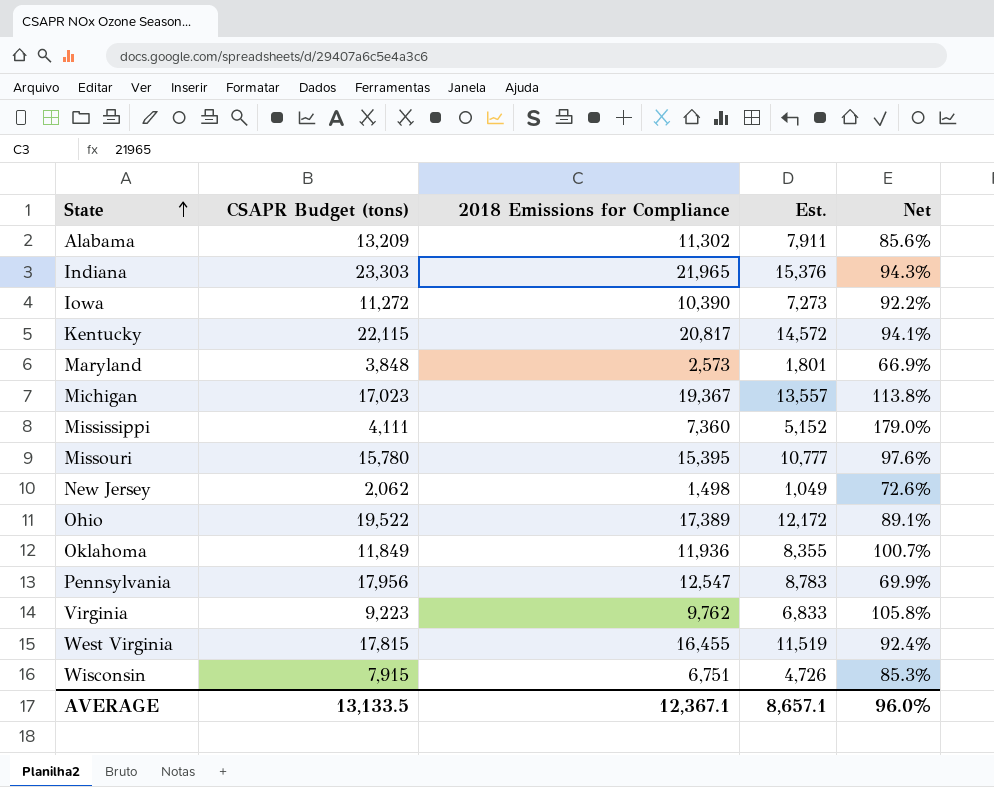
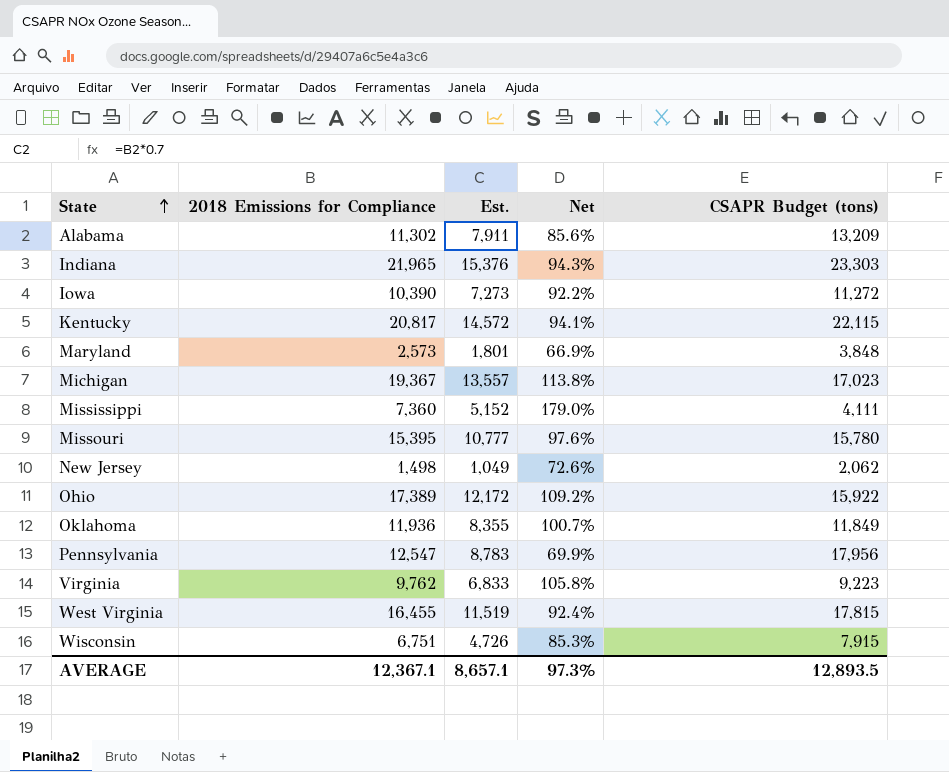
column CSAPR Budget (tons) | position: 2 -> 5
Ohio | Net: 89.1% -> 109.2%
Ohio | CSAPR Budget (tons): 19,522 -> 15,922
AVERAGE | Net: 96.0% -> 97.3%
AVERAGE | CSAPR Budget (tons): 13,133.5 -> 12,893.5

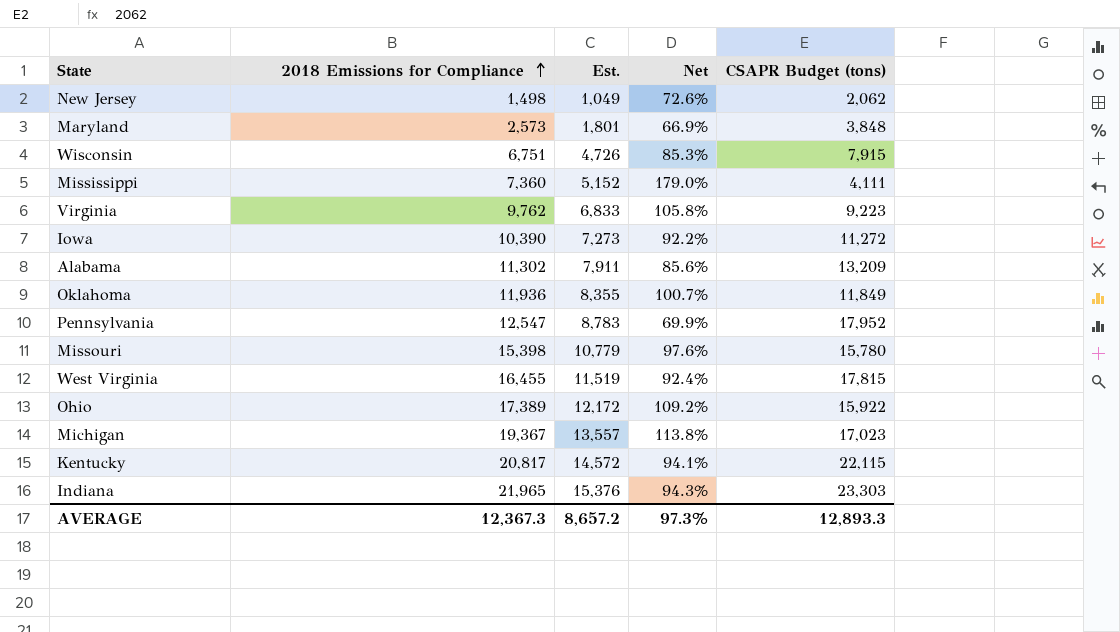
row order: State ascending -> 2018 Emissions for Compliance ascending
Pennsylvania | CSAPR Budget (tons): 17,956 -> 17,952
Missouri | 2018 Emissions for Compliance: 15,395 -> 15,398
Missouri | Est.: 10,777 -> 10,779
AVERAGE | 2018 Emissions for Compliance: 12,367.1 -> 12,367.3
AVERAGE | Est.: 8,657.1 -> 8,657.2
AVERAGE | CSAPR Budget (tons): 12,893.5 -> 12,893.3

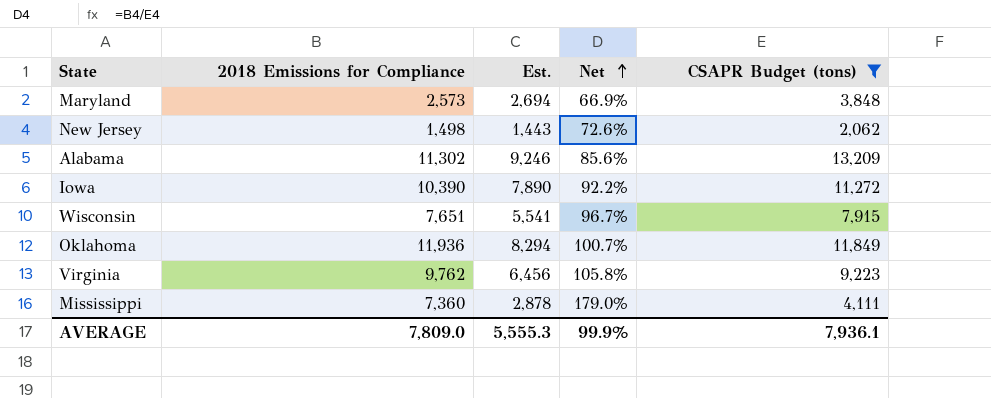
filter: none -> CSAPR Budget (tons) <= 13,209
row order: 2018 Emissions for Compliance ascending -> Net ascending
column Est. | formula: [2018 Emissions for Compliance] * 0.7 -> [CSAPR Budget (tons)] * 0.7
Wisconsin | 2018 Emissions for Compliance: 6,751 -> 7,651
Wisconsin | Net: 85.3% -> 96.7%
AVERAGE | 2018 Emissions for Compliance: 12,367.3 -> 7,809.0
AVERAGE | Est.: 8,657.2 -> 5,555.3
AVERAGE | Net: 97.3% -> 99.9%
AVERAGE | CSAPR Budget (tons): 12,893.3 -> 7,936.1

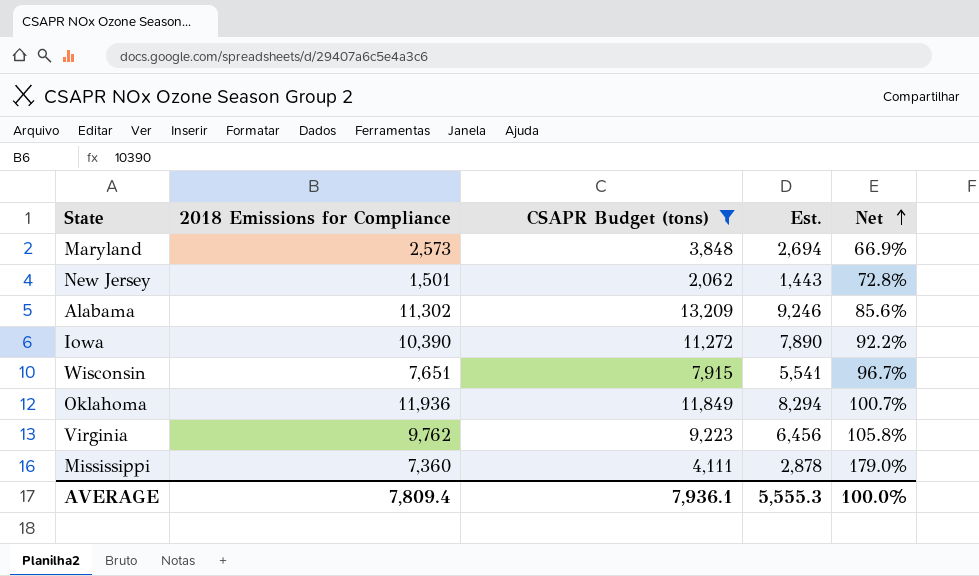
column CSAPR Budget (tons) | position: 5 -> 3
New Jersey | 2018 Emissions for Compliance: 1,498 -> 1,501
New Jersey | Net: 72.6% -> 72.8%
AVERAGE | 2018 Emissions for Compliance: 7,809.0 -> 7,809.4
AVERAGE | Net: 99.9% -> 100.0%

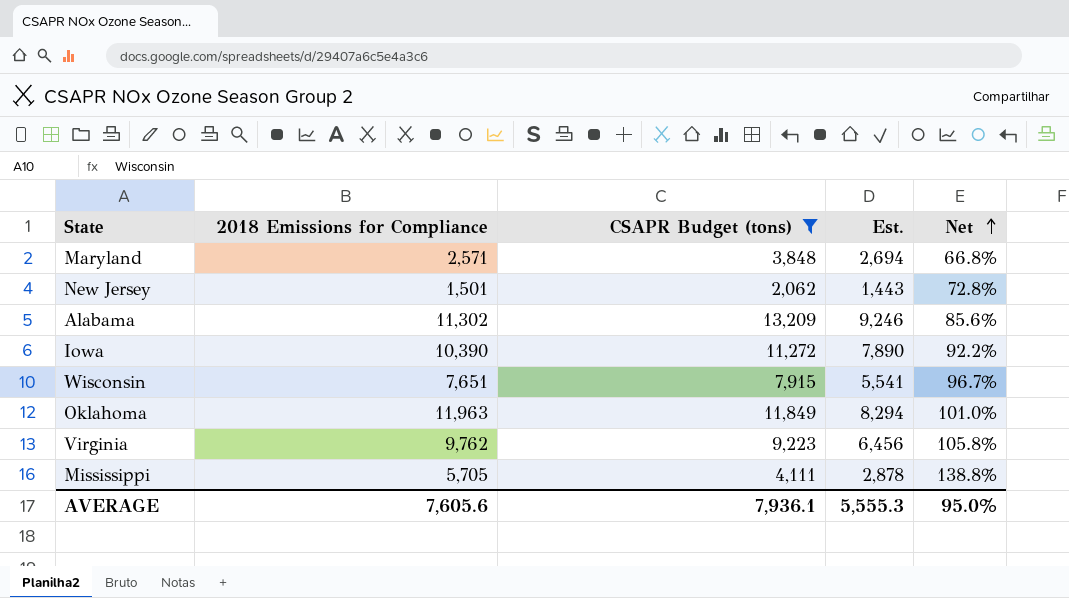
Maryland | 2018 Emissions for Compliance: 2,573 -> 2,571
Maryland | Net: 66.9% -> 66.8%
Oklahoma | 2018 Emissions for Compliance: 11,936 -> 11,963
Oklahoma | Net: 100.7% -> 101.0%
Mississippi | 2018 Emissions for Compliance: 7,360 -> 5,705
Mississippi | Net: 179.0% -> 138.8%
AVERAGE | 2018 Emissions for Compliance: 7,809.4 -> 7,605.6
AVERAGE | Net: 100.0% -> 95.0%

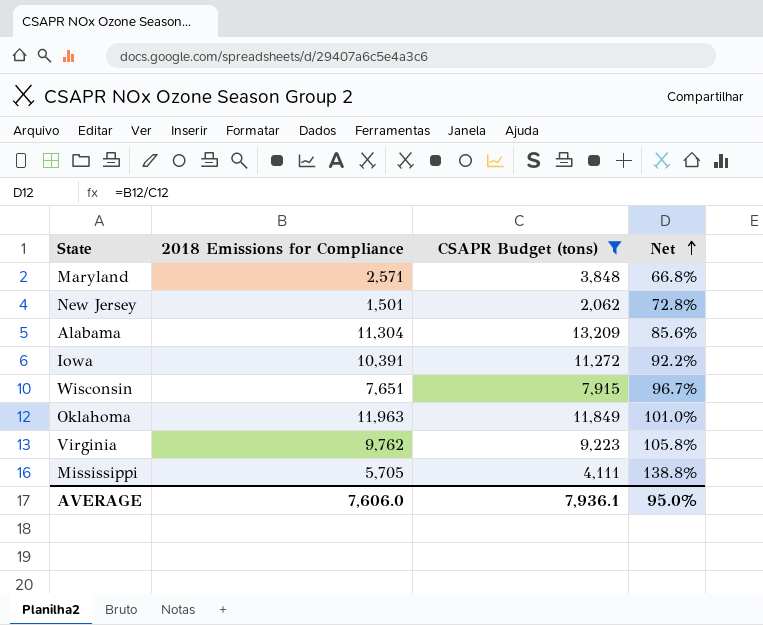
column Est. | formula: [CSAPR Budget (tons)] * 0.7 -> none
Alabama | 2018 Emissions for Compliance: 11,302 -> 11,304
Iowa | 2018 Emissions for Compliance: 10,390 -> 10,391
AVERAGE | 2018 Emissions for Compliance: 7,605.6 -> 7,606.0

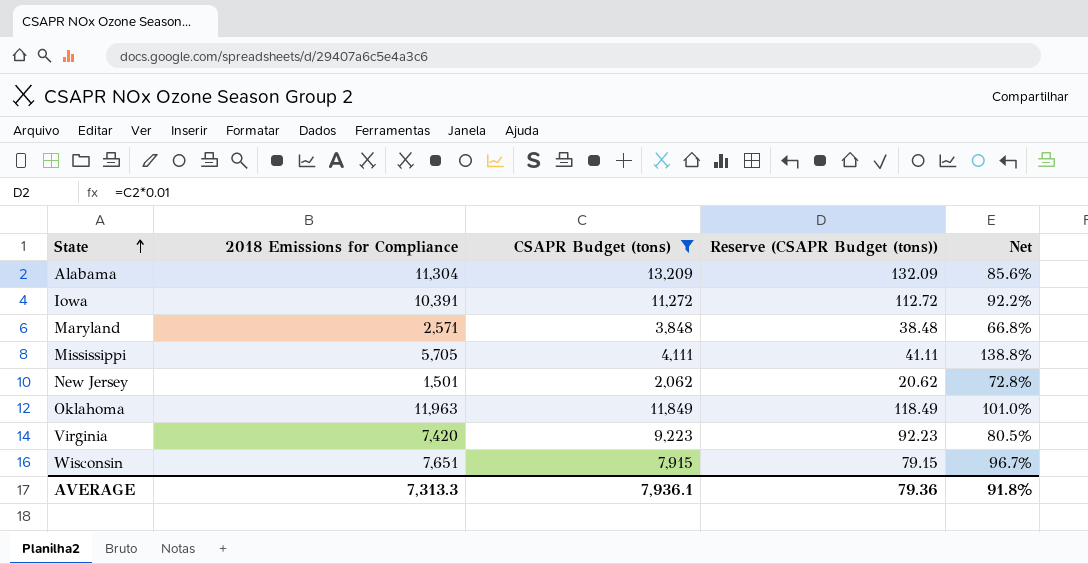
row order: Net ascending -> State ascending
column Reserve (CSAPR Budget (tons)) | formula: none -> [CSAPR Budget (tons)] * 0.01
Virginia | 2018 Emissions for Compliance: 9,762 -> 7,420
Virginia | Net: 105.8% -> 80.5%
AVERAGE | 2018 Emissions for Compliance: 7,606.0 -> 7,313.3
AVERAGE | Net: 95.0% -> 91.8%

